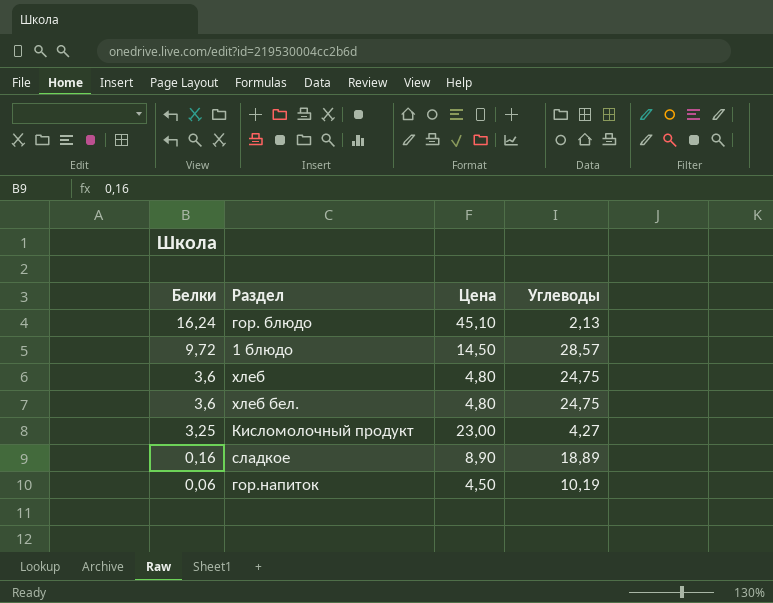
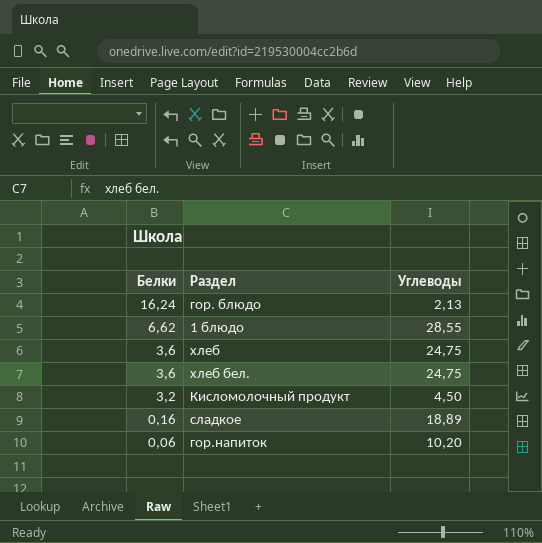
column Цена | position: 3 -> none
1 блюдо | Белки: 9,72 -> 6,62
1 блюдо | Углеводы: 28,57 -> 28,55
Кисломолочный продукт | Белки: 3,25 -> 3,2
Кисломолочный продукт | Углеводы: 4,27 -> 4,50
гор.напиток | Углеводы: 10,19 -> 10,20

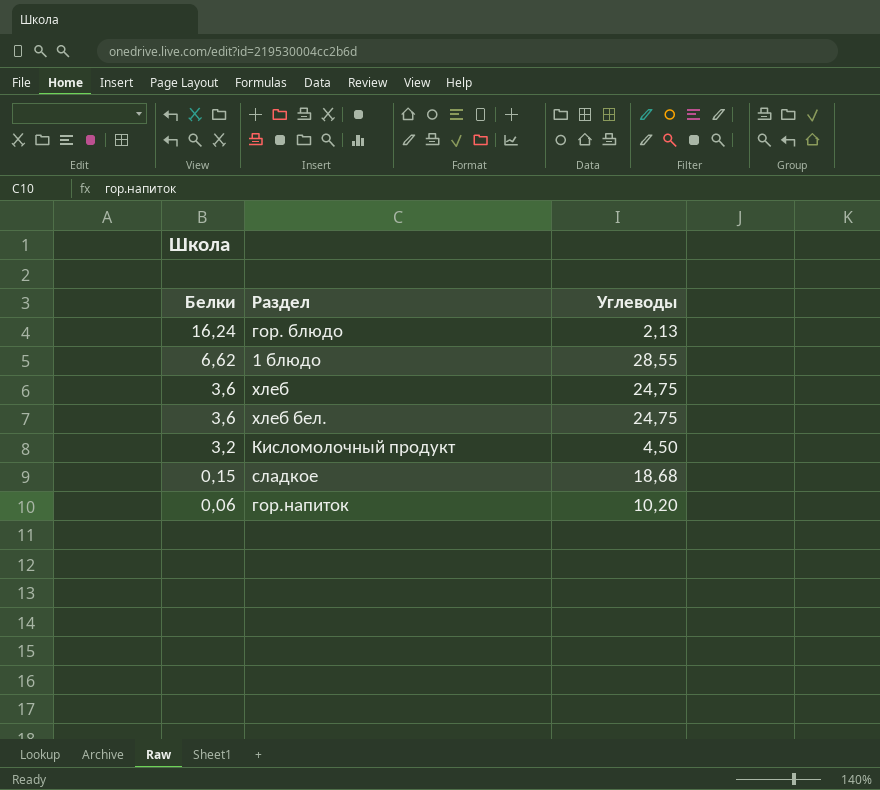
сладкое | Белки: 0,16 -> 0,15
сладкое | Углеводы: 18,89 -> 18,68

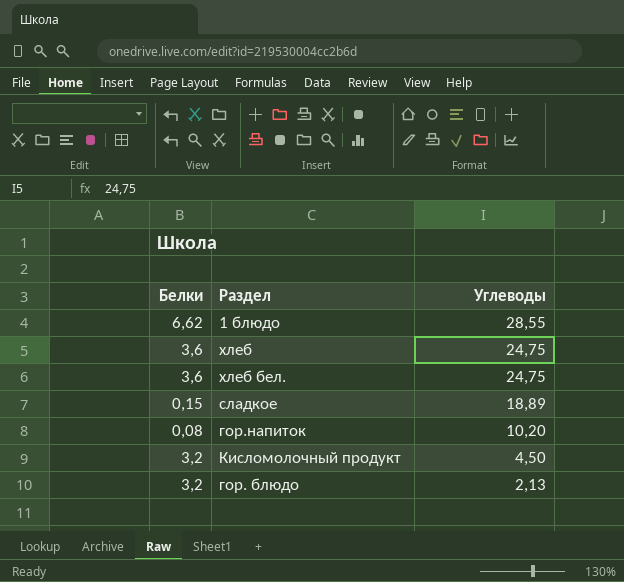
row order: Белки descending -> Углеводы descending
сладкое | Углеводы: 18,68 -> 18,89
гор.напиток | Белки: 0,06 -> 0,08
гор. блюдо | Белки: 16,24 -> 3,2

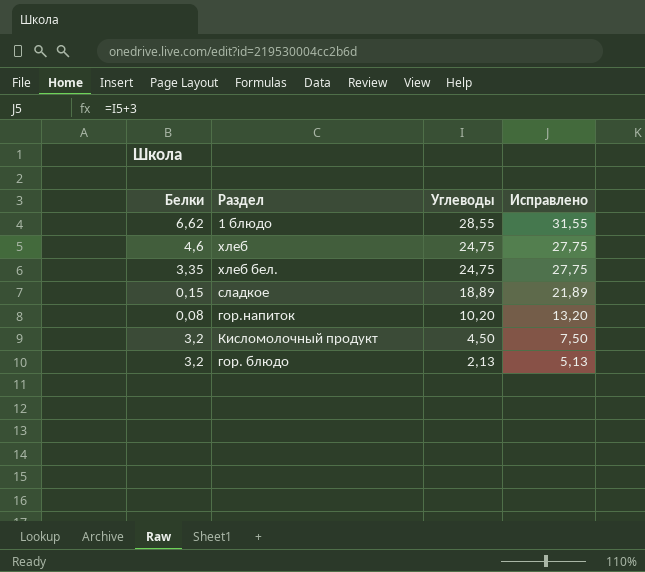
column Исправлено | formula: none -> [Углеводы] + 3
хлеб | Белки: 3,6 -> 4,6
хлеб бел. | Белки: 3,6 -> 3,35

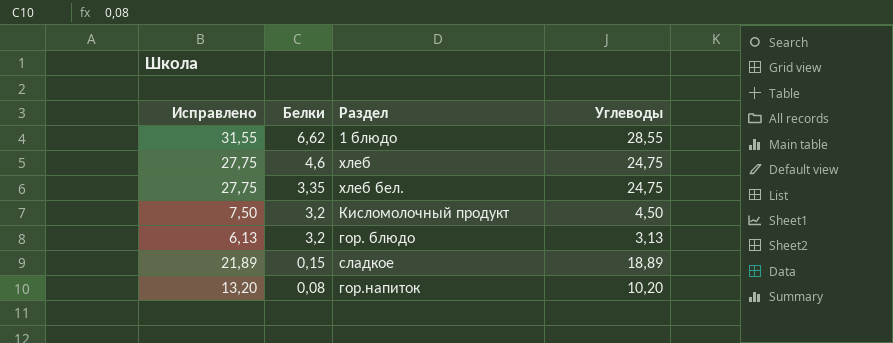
row order: Углеводы descending -> Белки descending
column Исправлено | position: 4 -> 1
гор. блюдо | Исправлено: 5,13 -> 6,13
гор. блюдо | Углеводы: 2,13 -> 3,13

